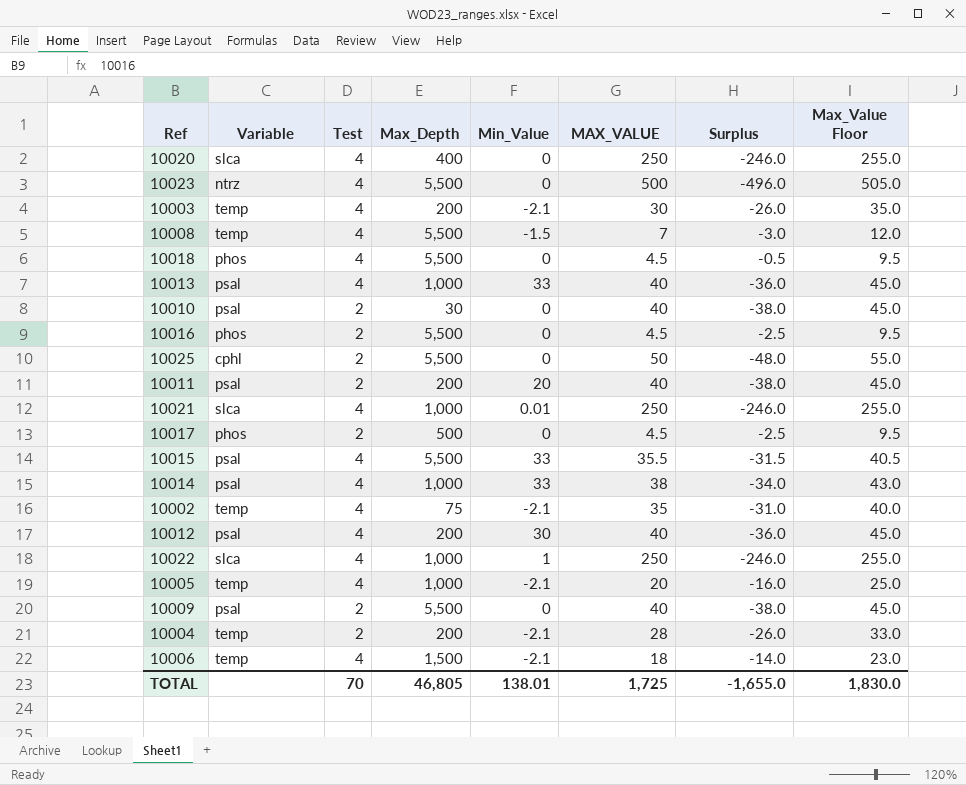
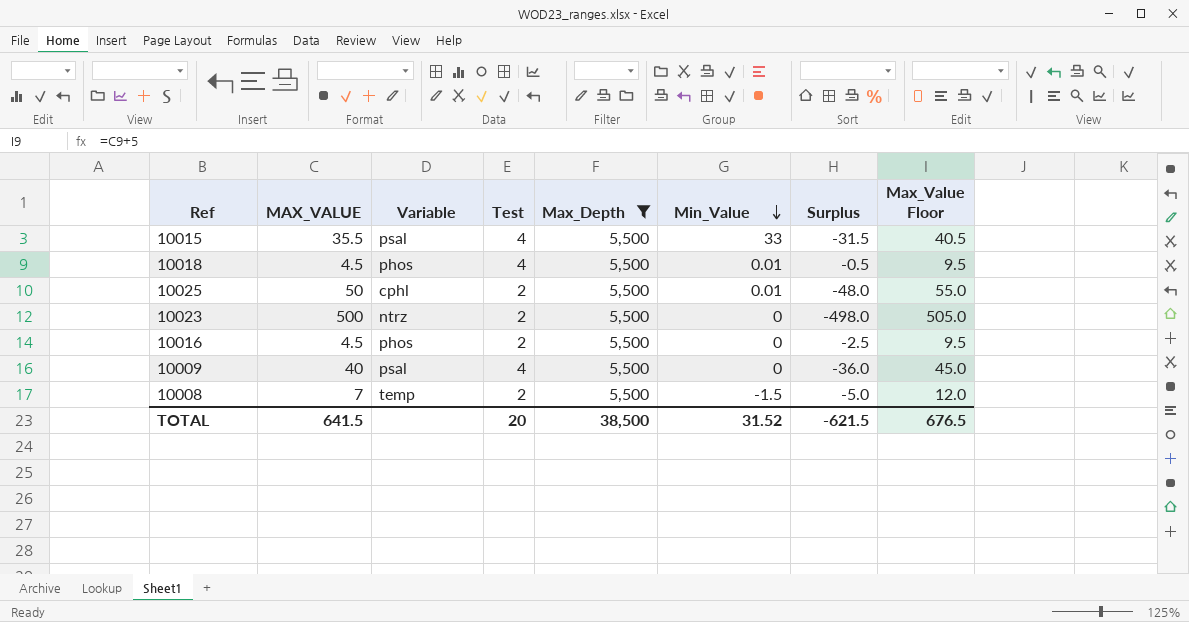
filter: none -> Max_Depth = 5,500
row order: none -> Min_Value descending
column MAX_VALUE | position: 6 -> 2
10018 | Min_Value: 0 -> 0.01
10025 | Min_Value: 0 -> 0.01
10023 | Test: 4 -> 2
10023 | Surplus: -496.0 -> -498.0
10009 | Test: 2 -> 4
10009 | Surplus: -38.0 -> -36.0
10008 | Test: 4 -> 2
10008 | Surplus: -3.0 -> -5.0
TOTAL | MAX_VALUE: 1,725 -> 641.5
TOTAL | Test: 70 -> 20
TOTAL | Max_Depth: 46,805 -> 38,500
TOTAL | Min_Value: 138.01 -> 31.52
TOTAL | Surplus: -1,655.0 -> -621.5
TOTAL | Max_Value Floor: 1,830.0 -> 676.5

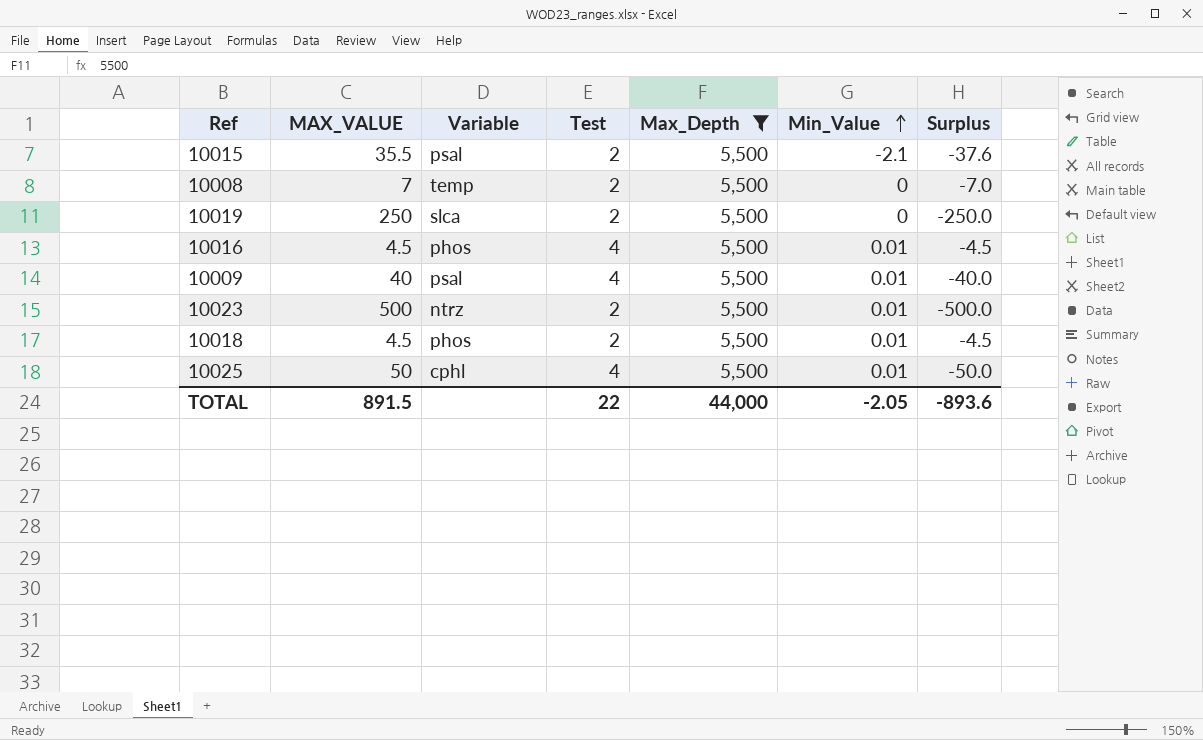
row order: Min_Value descending -> Min_Value ascending
column Max_Value Floor | formula: [MAX_VALUE] + 5 -> none
column Surplus | formula: [Test] - [MAX_VALUE] -> [Min_Value] - [MAX_VALUE]
10015 | Test: 4 -> 2
10015 | Min_Value: 33 -> -2.1
10008 | Min_Value: -1.5 -> 0
row 10019: none -> 250 | slca | 2 | 5,500 | 0 | -250.0
10016 | Test: 2 -> 4
10016 | Min_Value: 0 -> 0.01
10009 | Min_Value: 0 -> 0.01
10023 | Min_Value: 0 -> 0.01
10018 | Test: 4 -> 2
10025 | Test: 2 -> 4
TOTAL | MAX_VALUE: 641.5 -> 891.5
TOTAL | Test: 20 -> 22
TOTAL | Max_Depth: 38,500 -> 44,000
TOTAL | Min_Value: 31.52 -> -2.05
TOTAL | Surplus: -621.5 -> -893.6

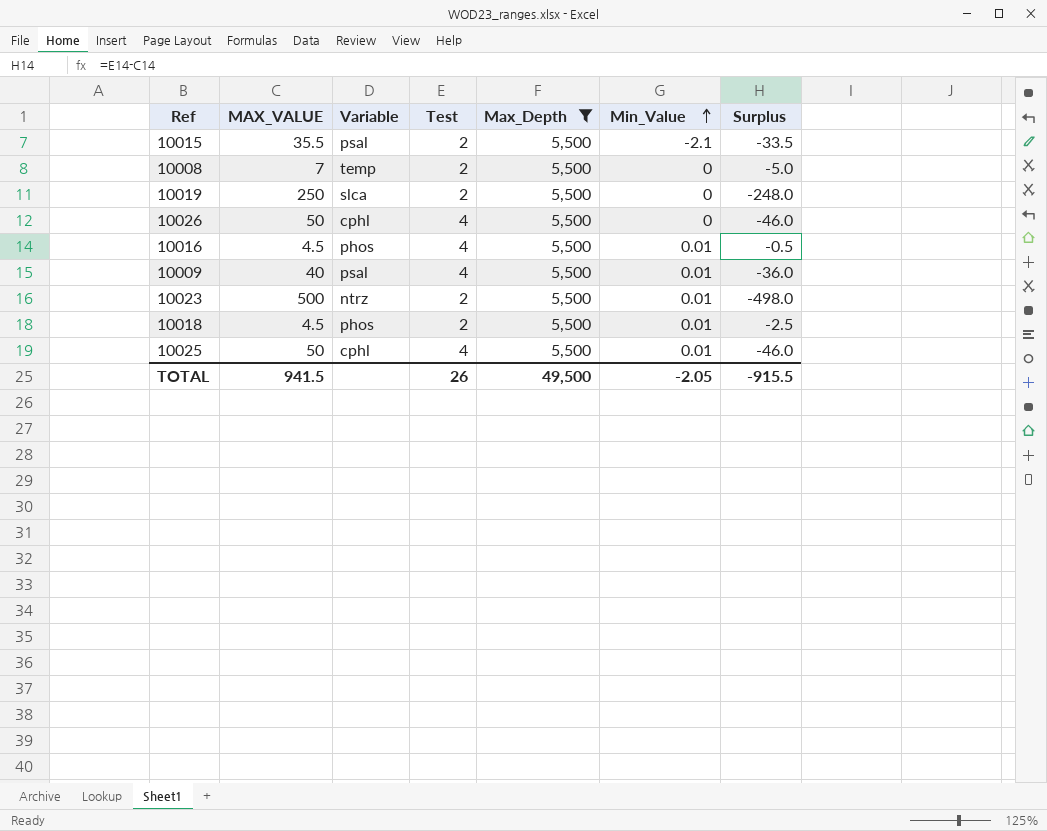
column Surplus | formula: [Min_Value] - [MAX_VALUE] -> [Test] - [MAX_VALUE]
row 10026: none -> 50 | cphl | 4 | 5,500 | 0 | -46.0
TOTAL | MAX_VALUE: 891.5 -> 941.5
TOTAL | Test: 22 -> 26
TOTAL | Max_Depth: 44,000 -> 49,500
TOTAL | Surplus: -893.6 -> -915.5

